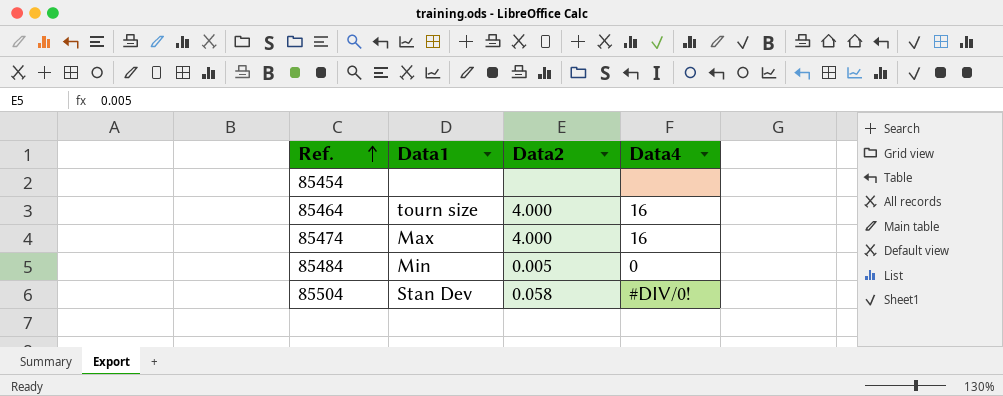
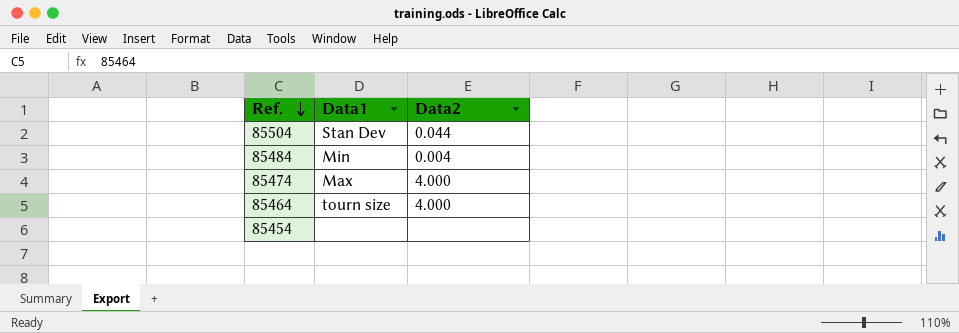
row order: Ref. ascending -> Ref. descending
column Data4 | position: 4 -> none
85504 | Data2: 0.058 -> 0.044
85484 | Data2: 0.005 -> 0.004

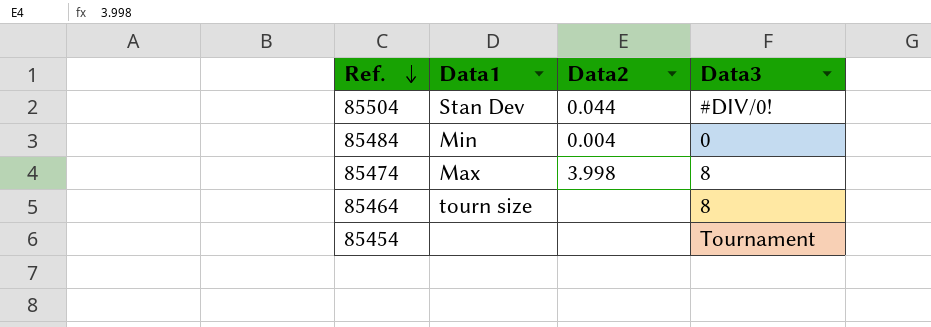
column Data3 | position: none -> 4
85474 | Data2: 4.000 -> 3.998
85464 | Data2: 4.000 -> none

